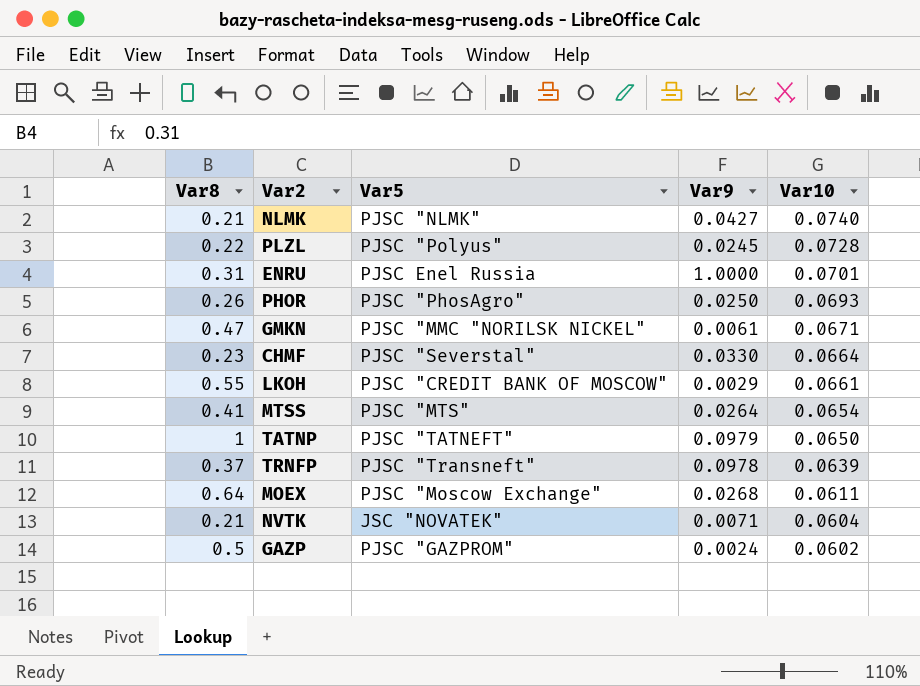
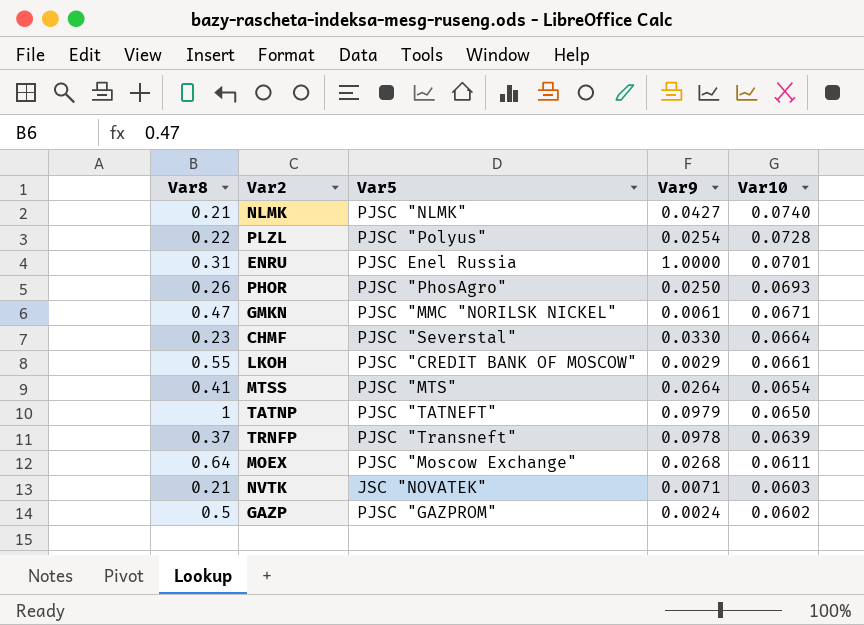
PLZL | Var9: 0.0245 -> 0.0254
NVTK | Var10: 0.0604 -> 0.0603

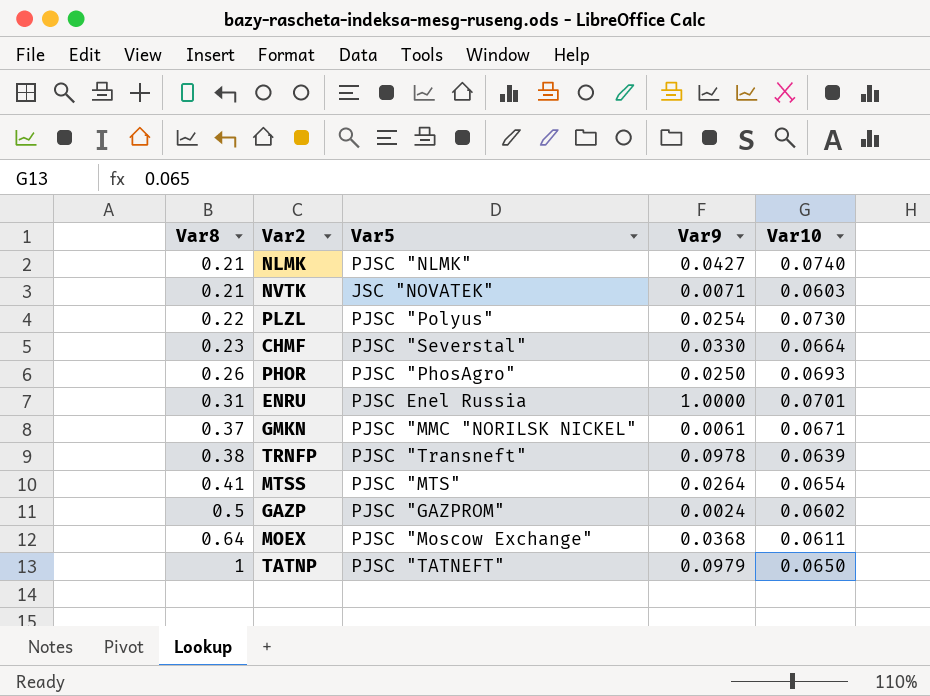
row order: Var10 descending -> Var8 ascending
row LKOH: 0.55 | PJSC "CREDIT BANK OF MOSCOW" | 0.0029 | 0.0661 -> none
PLZL | Var10: 0.0728 -> 0.0730
GMKN | Var8: 0.47 -> 0.37
TRNFP | Var8: 0.37 -> 0.38
MOEX | Var9: 0.0268 -> 0.0368

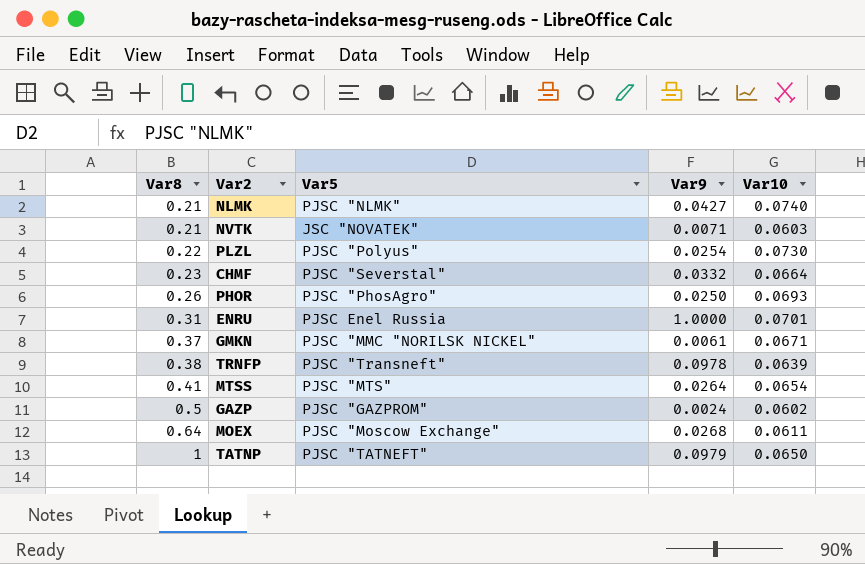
CHMF | Var9: 0.0330 -> 0.0332
MOEX | Var9: 0.0368 -> 0.0268

